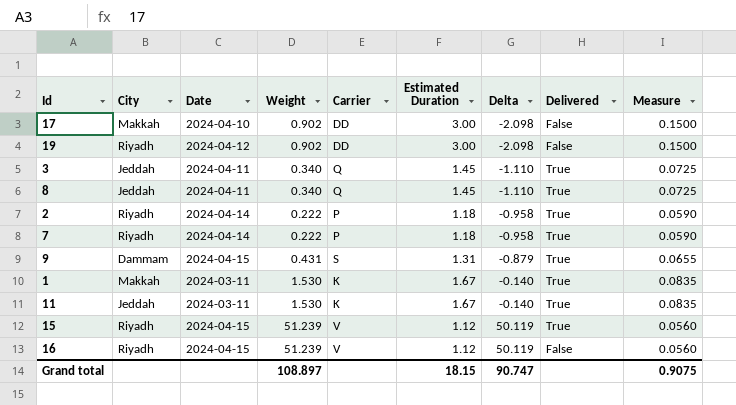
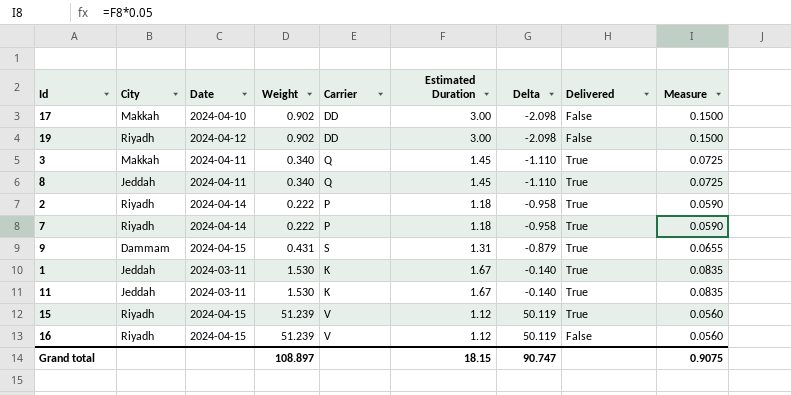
3 | City: Jeddah -> Makkah
1 | City: Makkah -> Jeddah

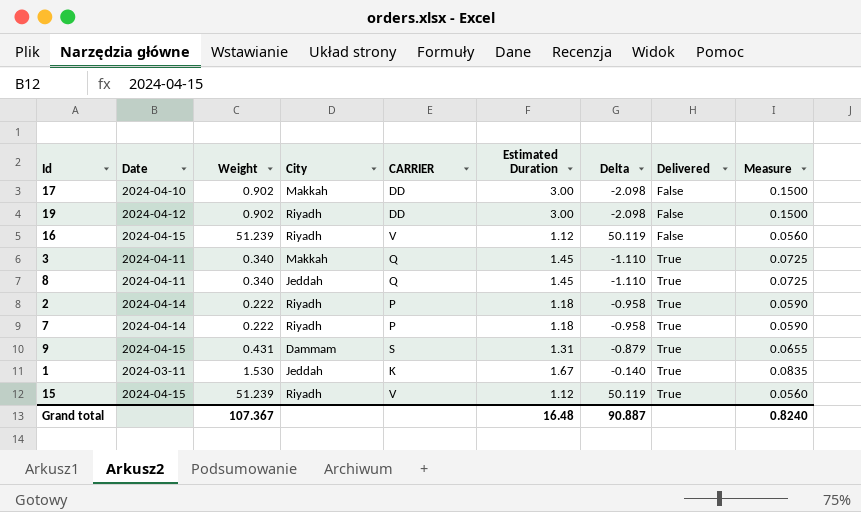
row order: Delta ascending -> Delivered ascending
column City | position: 2 -> 4
column name: Carrier -> CARRIER
row 11: Jeddah | 2024-03-11 | 1.530 | K | 1.67 | -0.140 | True | 0.0835 -> none
Grand total | Weight: 108.897 -> 107.367
Grand total | Estimated Duration: 18.15 -> 16.48
Grand total | Delta: 90.747 -> 90.887
Grand total | Measure: 0.9075 -> 0.8240

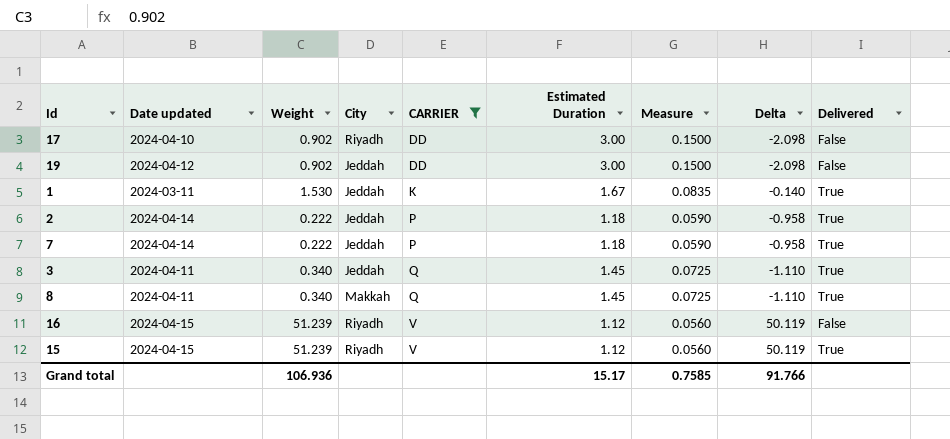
filter: none -> CARRIER != S
row order: Delivered ascending -> CARRIER ascending
column name: Date -> Date updated
column Measure | position: 9 -> 7
17 | City: Makkah -> Riyadh
19 | City: Riyadh -> Jeddah
2 | City: Riyadh -> Jeddah
7 | City: Riyadh -> Jeddah
3 | City: Makkah -> Jeddah
8 | City: Jeddah -> Makkah
Grand total | Weight: 107.367 -> 106.936
Grand total | Estimated Duration: 16.48 -> 15.17
Grand total | Measure: 0.8240 -> 0.7585
Grand total | Delta: 90.887 -> 91.766

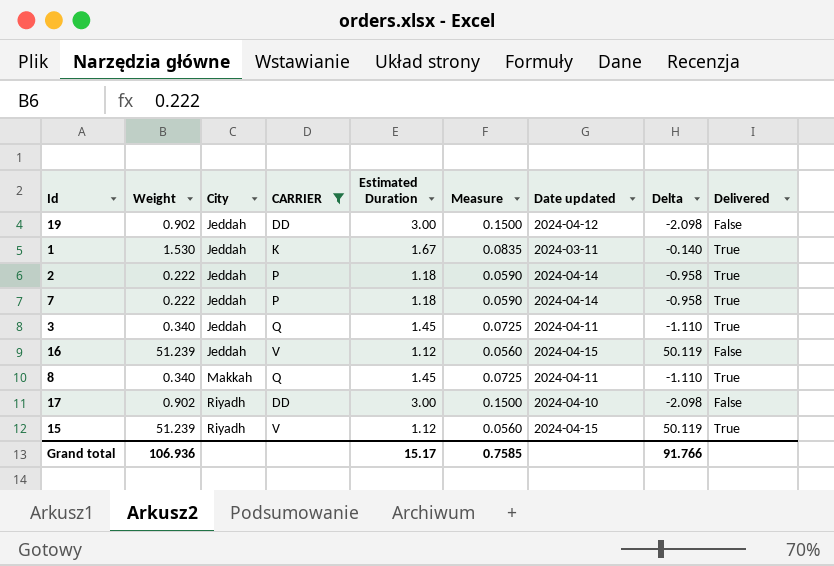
row order: CARRIER ascending -> City ascending
column Date updated | position: 2 -> 7
16 | City: Riyadh -> Jeddah

